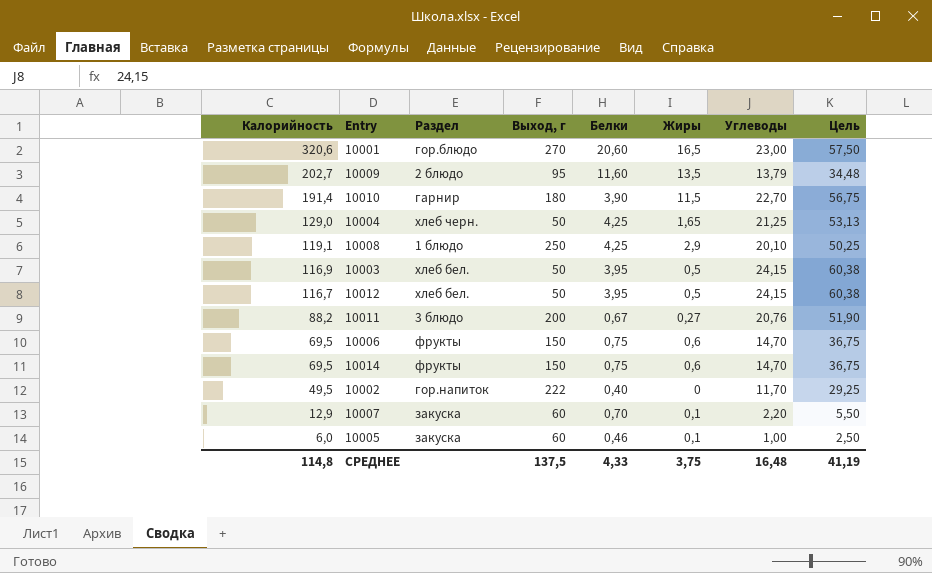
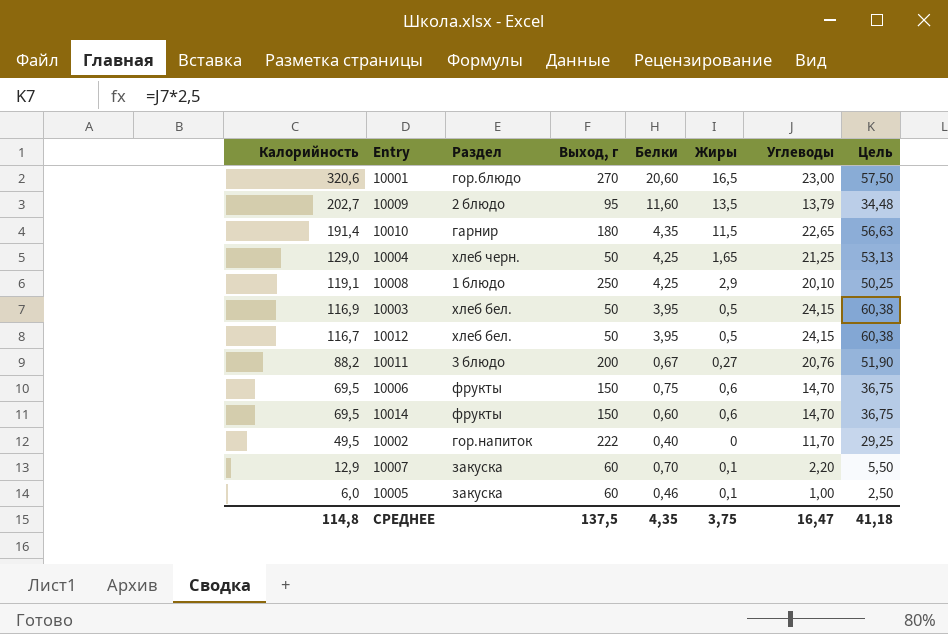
10010 | Белки: 3,90 -> 4,35
10010 | Углеводы: 22,70 -> 22,65
10010 | Цель: 56,75 -> 56,63
10014 | Белки: 0,75 -> 0,60
СРЕДНЕЕ | Белки: 4,33 -> 4,35
СРЕДНЕЕ | Углеводы: 16,48 -> 16,47
СРЕДНЕЕ | Цель: 41,19 -> 41,18

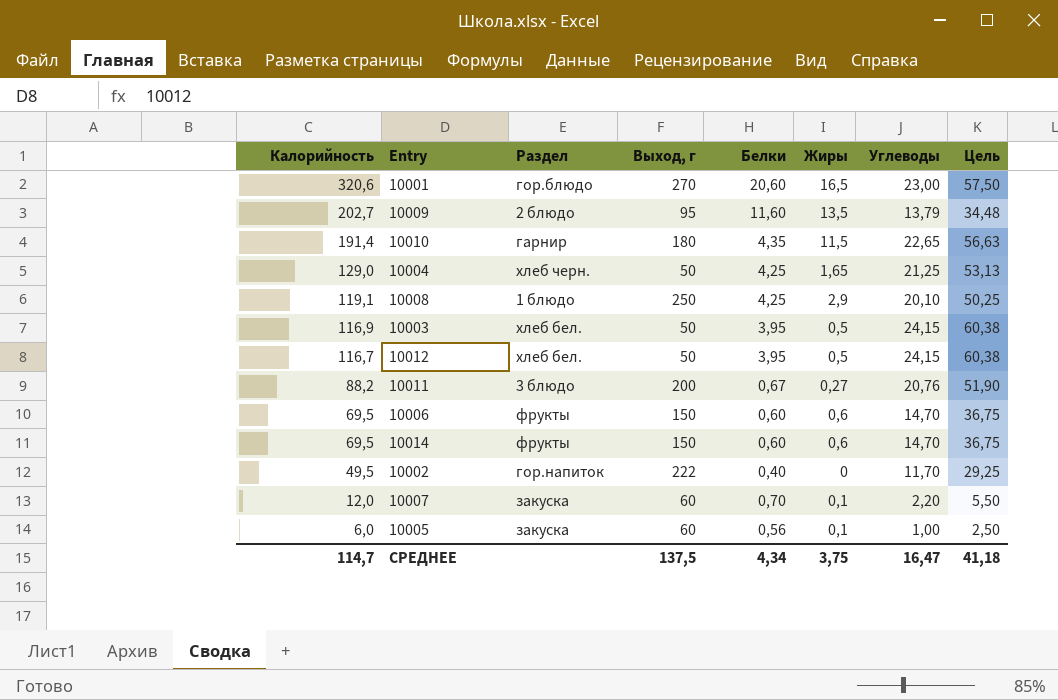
10006 | Белки: 0,75 -> 0,60
10007 | Калорийность: 12,9 -> 12,0
10005 | Белки: 0,46 -> 0,56
СРЕДНЕЕ | Калорийность: 114,8 -> 114,7
СРЕДНЕЕ | Белки: 4,35 -> 4,34

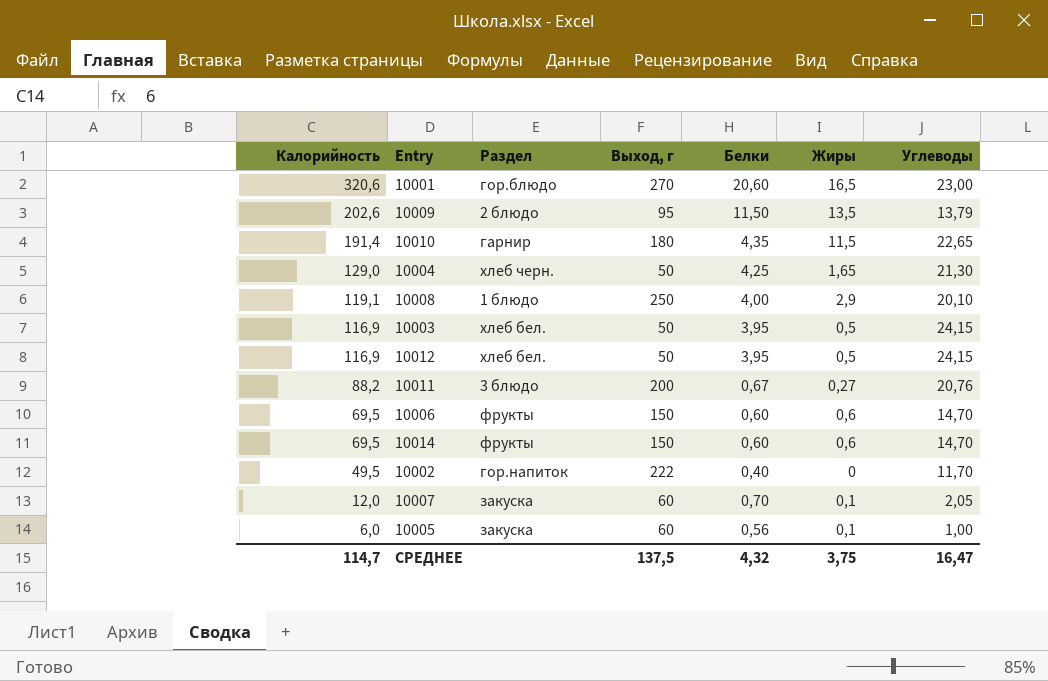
column Цель | formula: [Углеводы] * 2,5 -> none
10009 | Калорийность: 202,7 -> 202,6
10009 | Белки: 11,60 -> 11,50
10004 | Углеводы: 21,25 -> 21,30
10008 | Белки: 4,25 -> 4,00
10012 | Калорийность: 116,7 -> 116,9
10007 | Углеводы: 2,20 -> 2,05
СРЕДНЕЕ | Белки: 4,34 -> 4,32

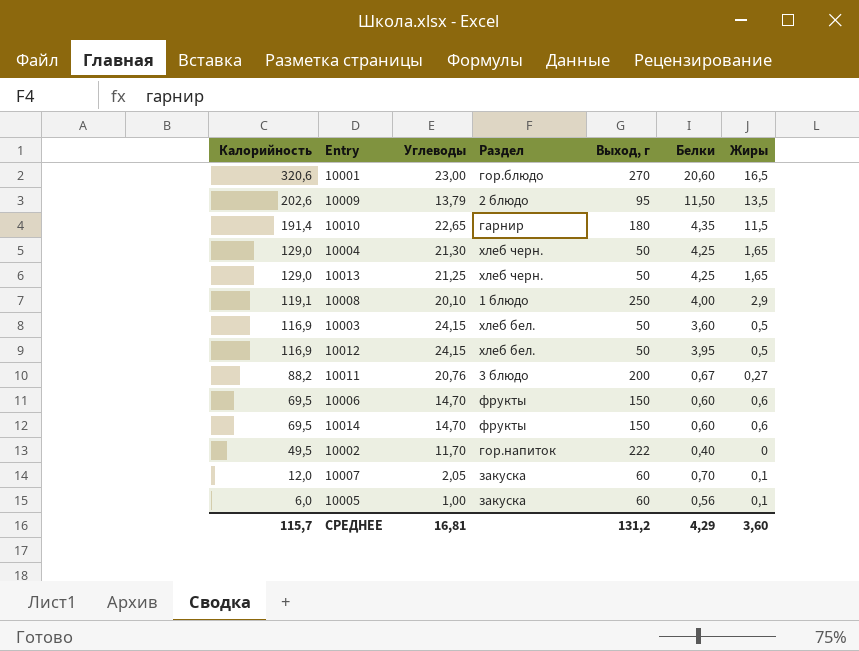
column Углеводы | position: 7 -> 3
row 10013: none -> 129,0 | 21,25 | хлеб черн. | 50 | 4,25 | 1,65
10003 | Белки: 3,95 -> 3,60
СРЕДНЕЕ | Калорийность: 114,7 -> 115,7
СРЕДНЕЕ | Углеводы: 16,47 -> 16,81
СРЕДНЕЕ | Выход, г: 137,5 -> 131,2
СРЕДНЕЕ | Белки: 4,32 -> 4,29
СРЕДНЕЕ | Жиры: 3,75 -> 3,60

